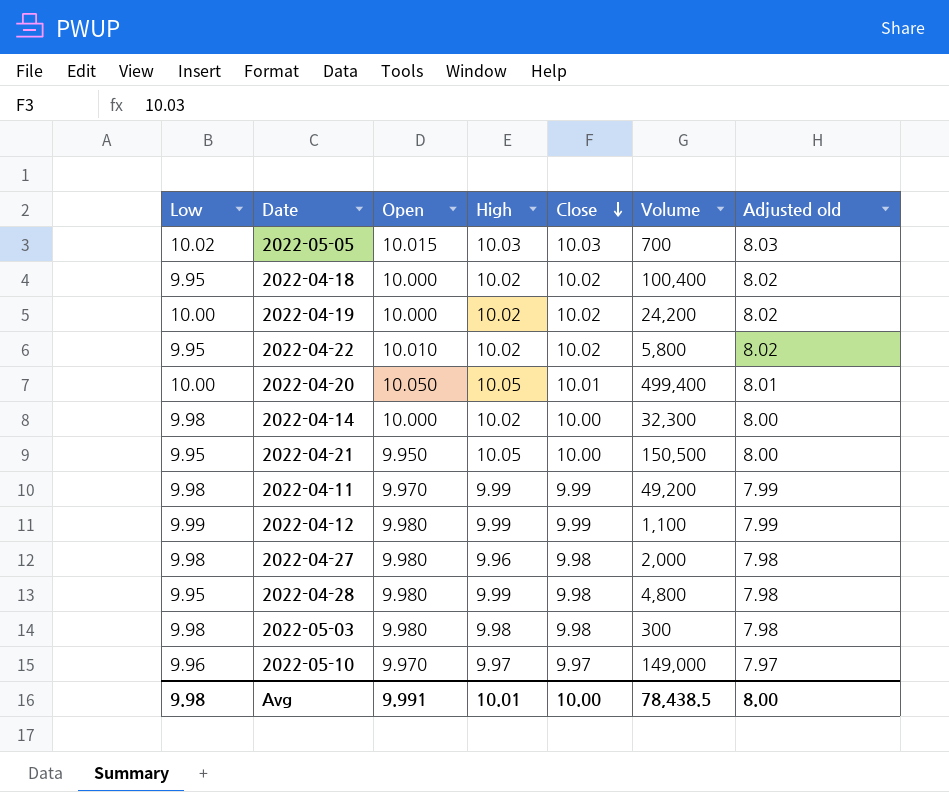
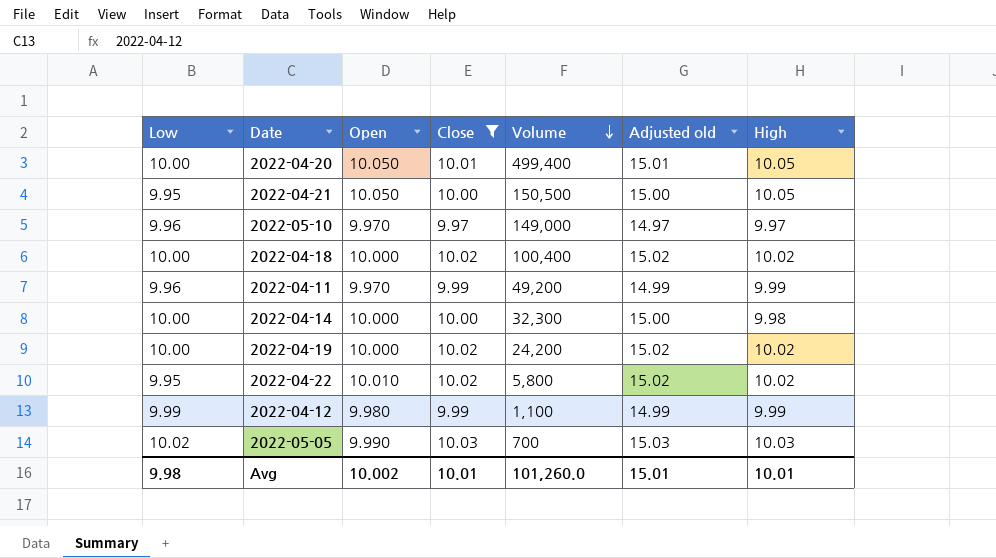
filter: none -> Close != 9.98
row order: Close descending -> Volume descending
column Adjusted old | formula: [Close] - 2 -> [Close] + 5
column High | position: 4 -> 7
2022-04-21 | Open: 9.950 -> 10.050
2022-04-18 | Low: 9.95 -> 10.00
2022-04-11 | Low: 9.98 -> 9.96
2022-04-14 | Low: 9.98 -> 10.00
2022-04-14 | High: 10.02 -> 9.98
2022-05-05 | Open: 10.015 -> 9.990
Avg | Open: 9.991 -> 10.002
Avg | Close: 10.00 -> 10.01
Avg | Volume: 78,438.5 -> 101,260.0
Avg | Adjusted old: 8.00 -> 15.01

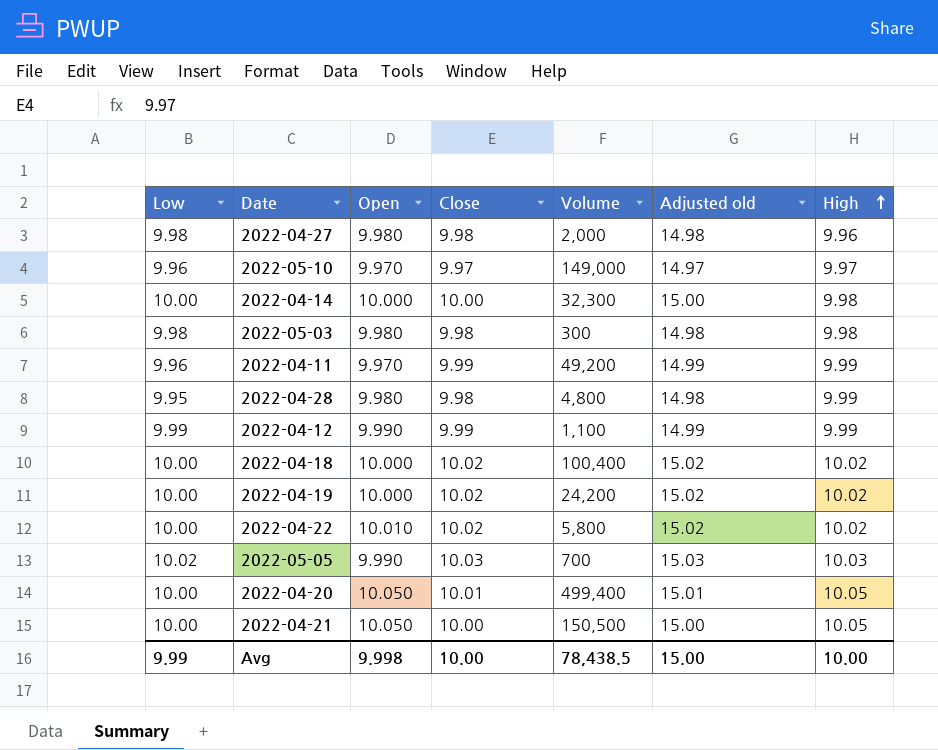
filter: Close != 9.98 -> none
row order: Volume descending -> High ascending
2022-04-12 | Open: 9.980 -> 9.990
2022-04-22 | Low: 9.95 -> 10.00
2022-04-21 | Low: 9.95 -> 10.00
Avg | Low: 9.98 -> 9.99
Avg | Open: 10.002 -> 9.998
Avg | Close: 10.01 -> 10.00
Avg | Volume: 101,260.0 -> 78,438.5
Avg | Adjusted old: 15.01 -> 15.00
Avg | High: 10.01 -> 10.00

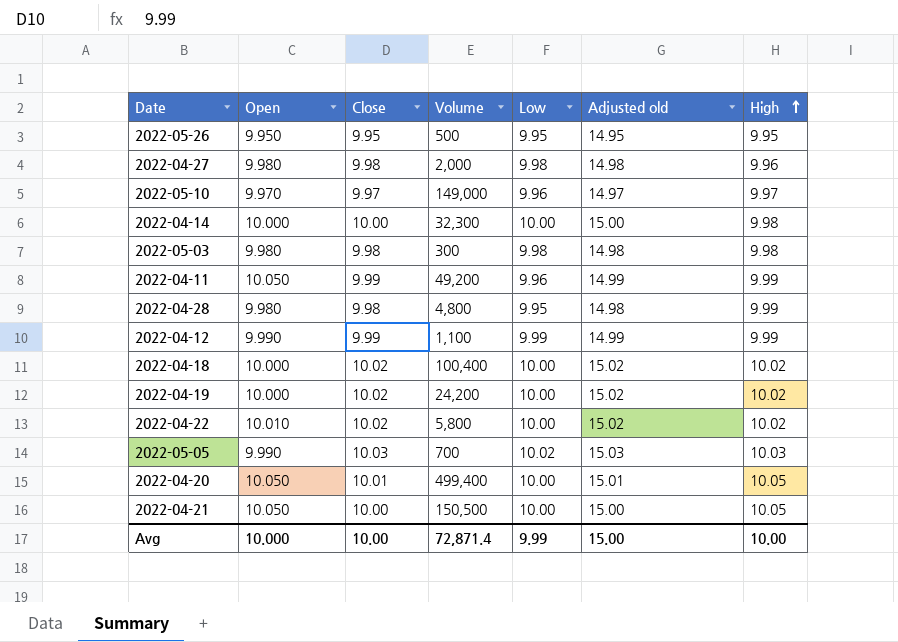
column Low | position: 1 -> 5
row 2022-05-26: none -> 9.950 | 9.95 | 500 | 9.95 | 14.95 | 9.95
2022-04-11 | Open: 9.970 -> 10.050
Avg | Open: 9.998 -> 10.000
Avg | Volume: 78,438.5 -> 72,871.4

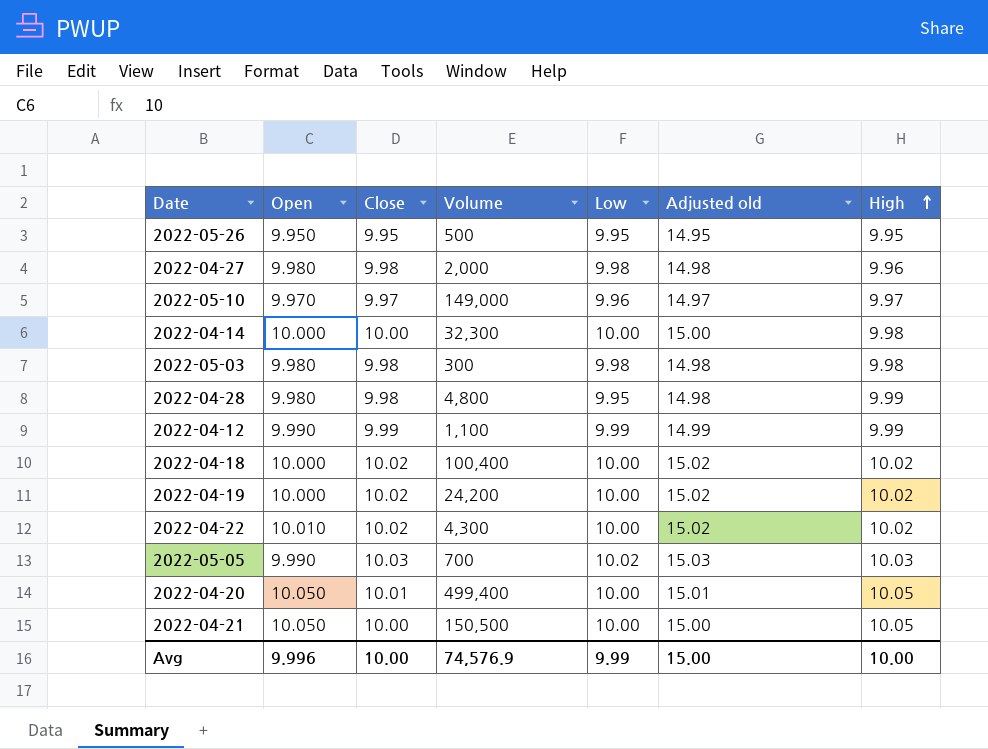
row 2022-04-11: 10.050 | 9.99 | 49,200 | 9.96 | 14.99 | 9.99 -> none
2022-04-22 | Volume: 5,800 -> 4,300
Avg | Open: 10.000 -> 9.996
Avg | Volume: 72,871.4 -> 74,576.9

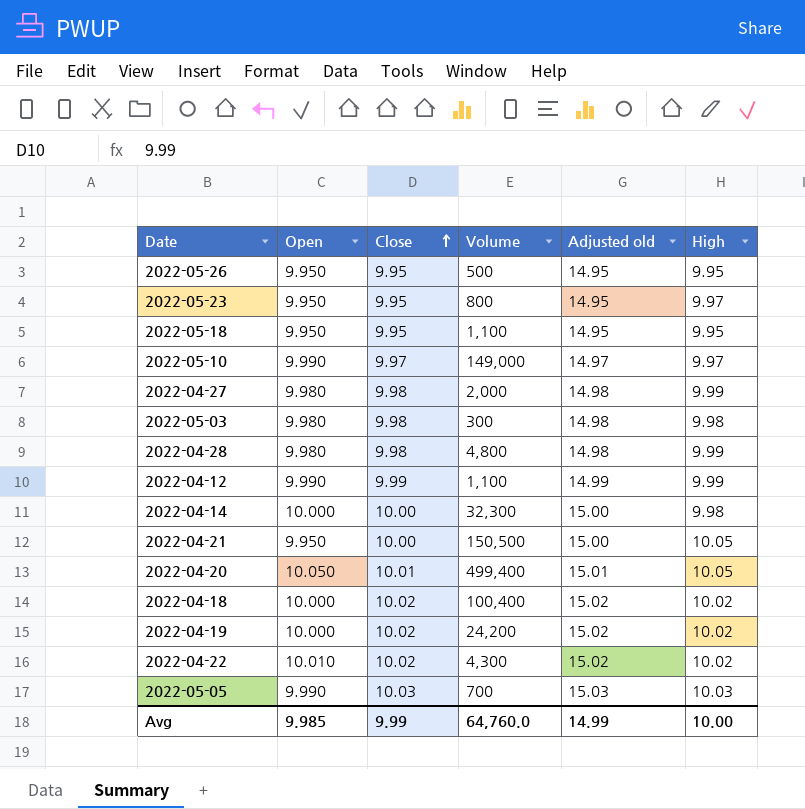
row order: High ascending -> Close ascending
column Low | position: 5 -> none
row 2022-05-23: none -> 9.950 | 9.95 | 800 | 14.95 | 9.97
row 2022-05-18: none -> 9.950 | 9.95 | 1,100 | 14.95 | 9.95
2022-05-10 | Open: 9.970 -> 9.990
2022-04-27 | High: 9.96 -> 9.99
2022-04-21 | Open: 10.050 -> 9.950
Avg | Open: 9.996 -> 9.985
Avg | Close: 10.00 -> 9.99
Avg | Volume: 74,576.9 -> 64,760.0
Avg | Adjusted old: 15.00 -> 14.99

